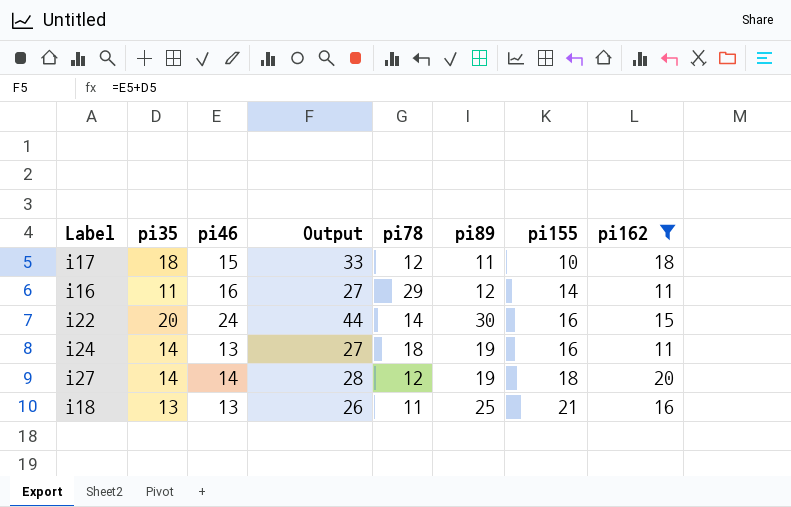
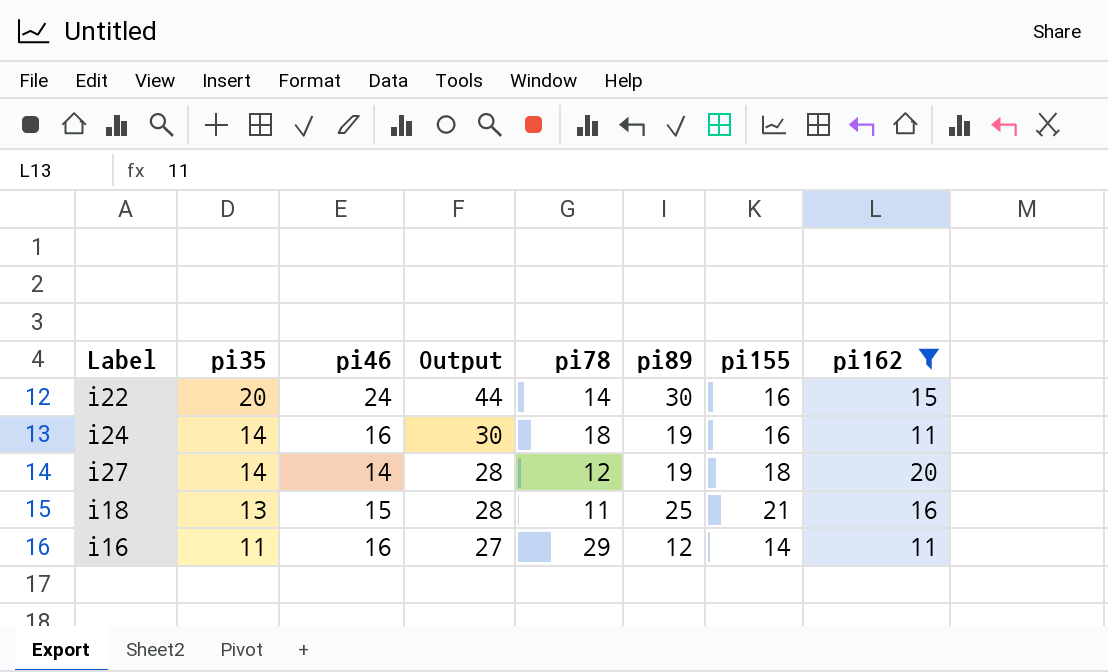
row order: pi155 ascending -> pi35 descending
row i17: 18 | 15 | 33 | 12 | 11 | 10 | 18 -> none
i24 | pi46: 13 -> 16
i24 | Output: 27 -> 30
i18 | pi46: 13 -> 15
i18 | Output: 26 -> 28

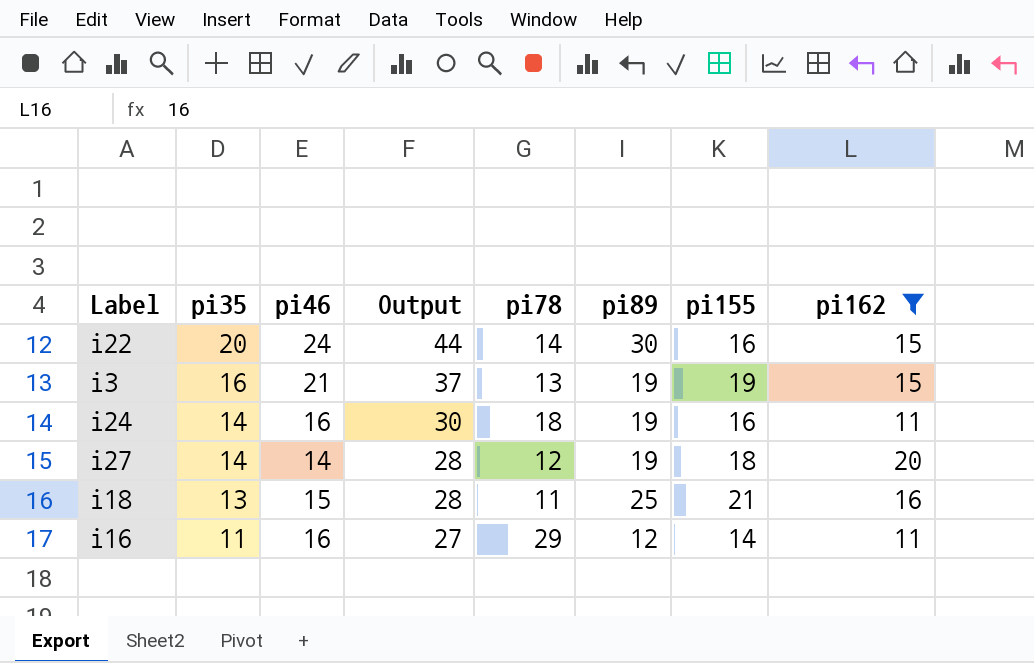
row i3: none -> 16 | 21 | 37 | 13 | 19 | 19 | 15

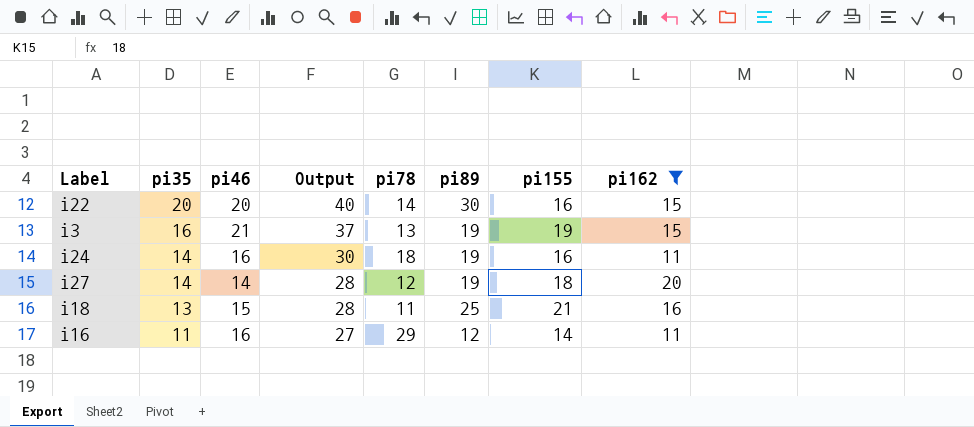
i22 | pi46: 24 -> 20
i22 | Output: 44 -> 40

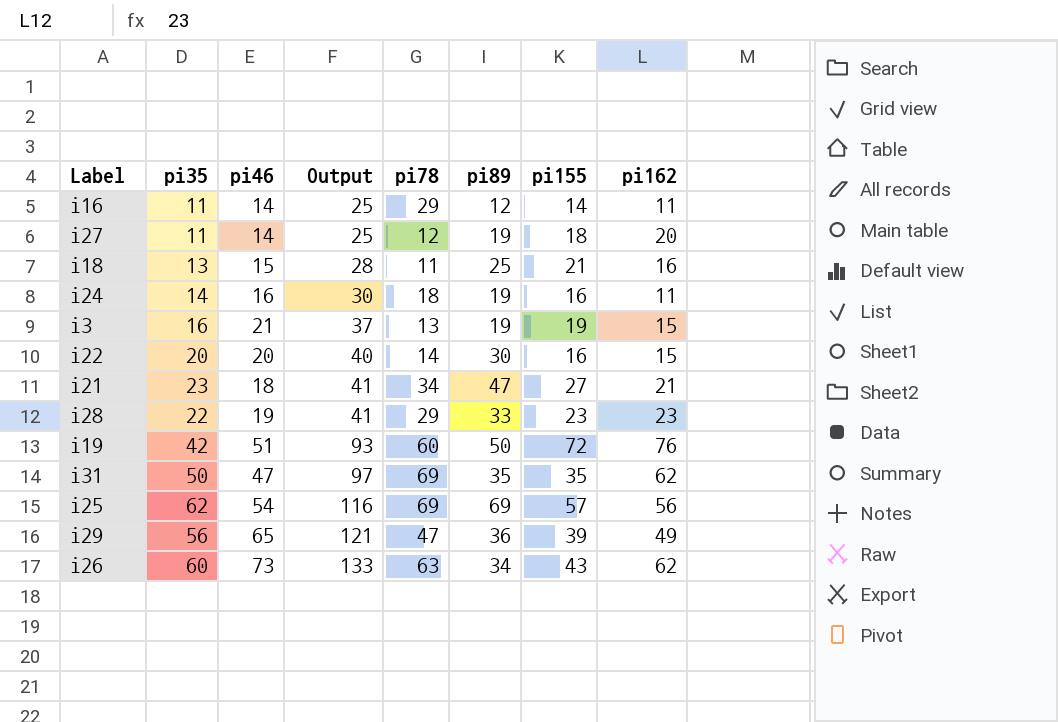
filter: pi162 <= 20 -> none
row order: pi35 descending -> Output ascending
i16 | pi46: 16 -> 14
i16 | Output: 27 -> 25
i27 | pi35: 14 -> 11
i27 | Output: 28 -> 25

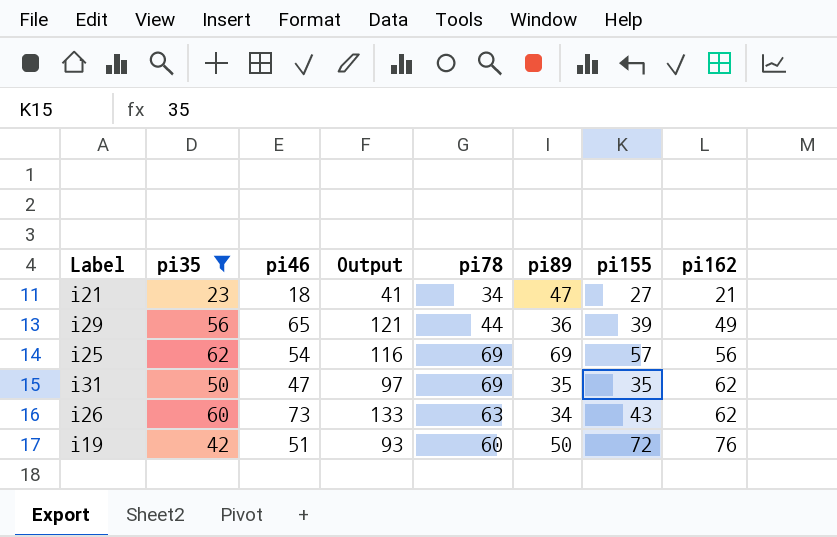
filter: none -> pi35 >= 23
row order: Output ascending -> pi162 ascending
i29 | pi78: 47 -> 44

